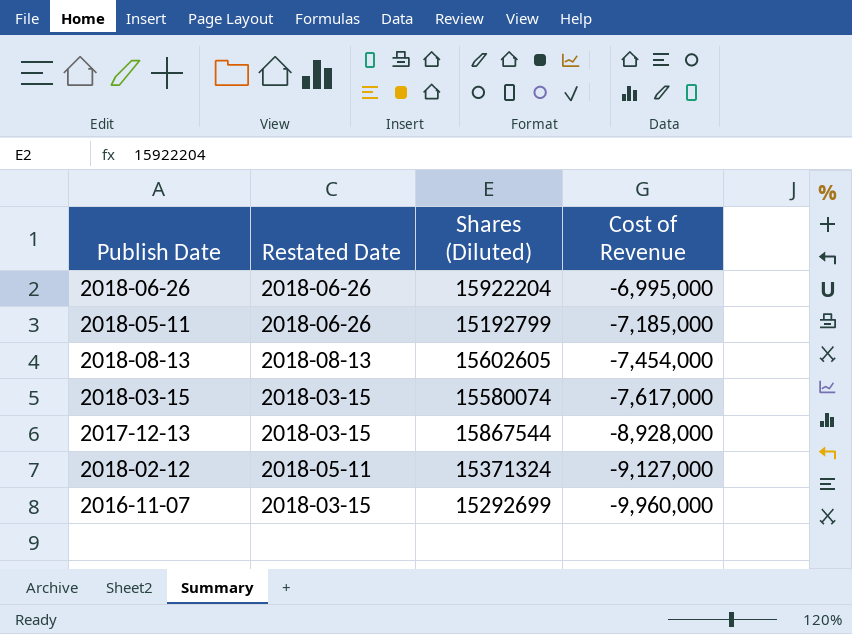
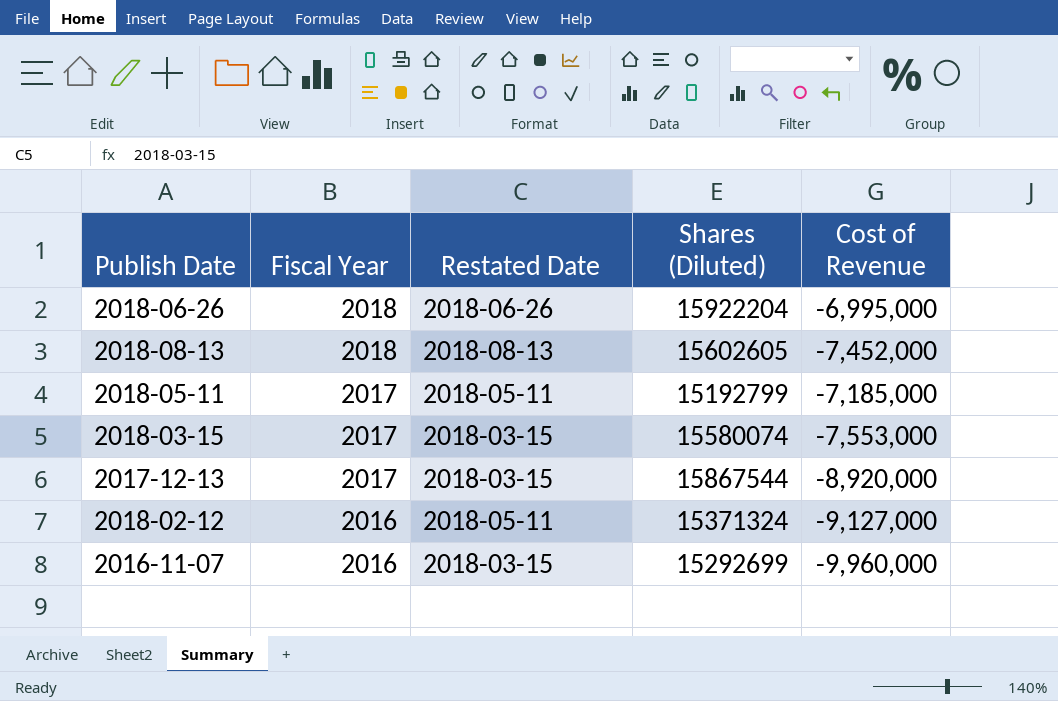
row order: Cost of Revenue descending -> Fiscal Year descending
column Fiscal Year | position: none -> 2
2018-08-13 | Cost of Revenue: -7,454,000 -> -7,452,000
2018-05-11 | Restated Date: 2018-06-26 -> 2018-05-11
2018-03-15 | Cost of Revenue: -7,617,000 -> -7,553,000
2017-12-13 | Cost of Revenue: -8,928,000 -> -8,920,000

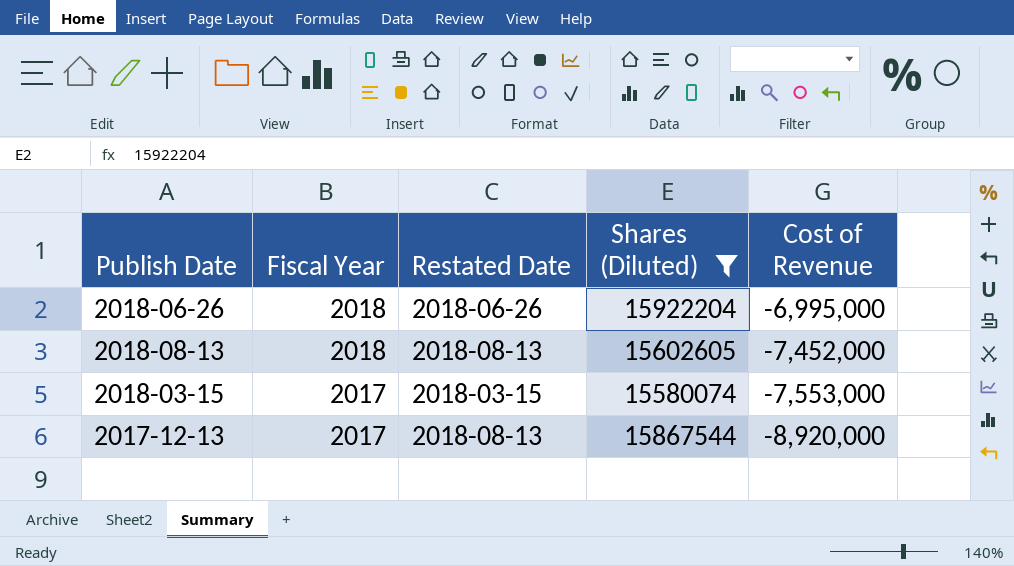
filter: none -> Shares (Diluted) >= 15580074
2017-12-13 | Restated Date: 2018-03-15 -> 2018-08-13

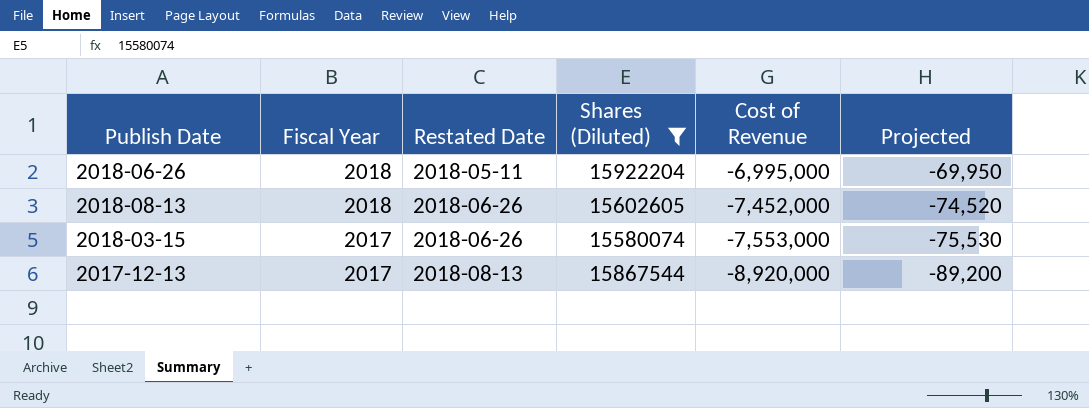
column Projected | formula: none -> [Cost of Revenue] * 0.01
2018-06-26 | Restated Date: 2018-06-26 -> 2018-05-11
2018-08-13 | Restated Date: 2018-08-13 -> 2018-06-26
2018-03-15 | Restated Date: 2018-03-15 -> 2018-06-26

